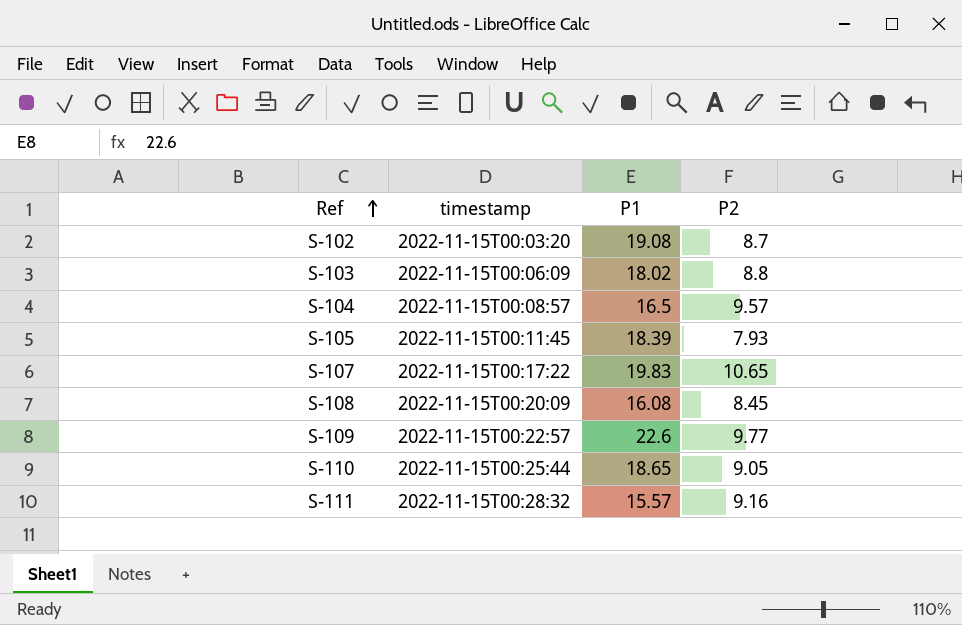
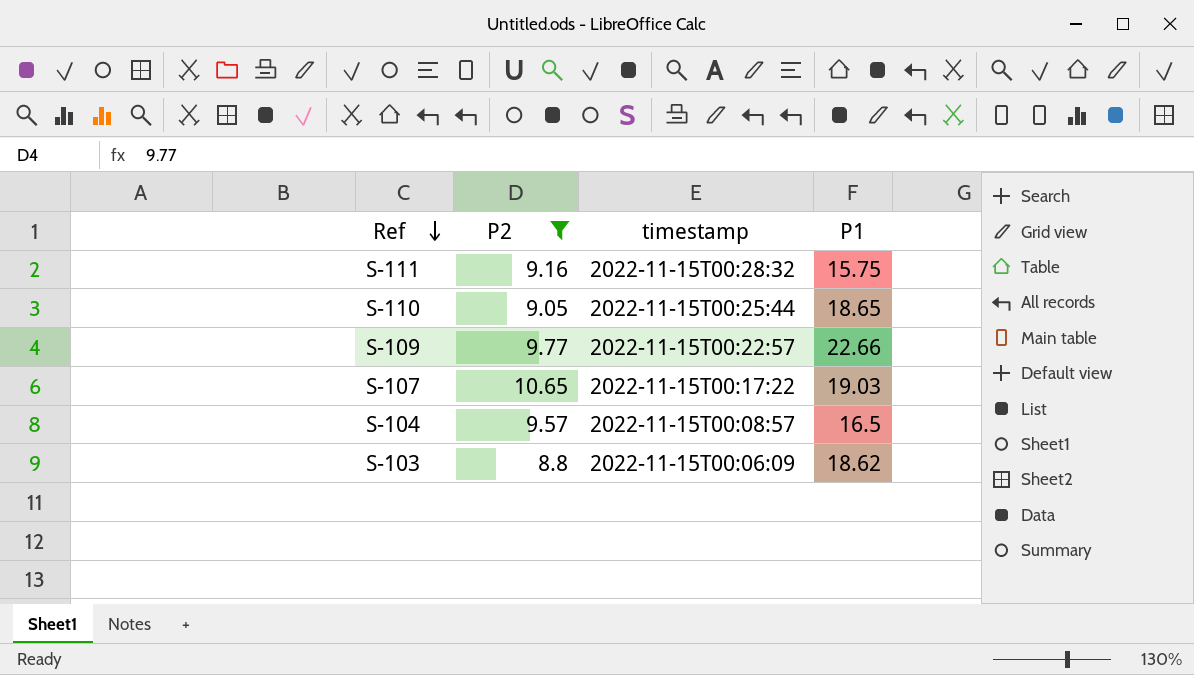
filter: none -> P2 >= 8.8
row order: Ref ascending -> Ref descending
column P2 | position: 4 -> 2
S-111 | P1: 15.57 -> 15.75
S-109 | P1: 22.6 -> 22.66
S-107 | P1: 19.83 -> 19.03
S-103 | P1: 18.02 -> 18.62

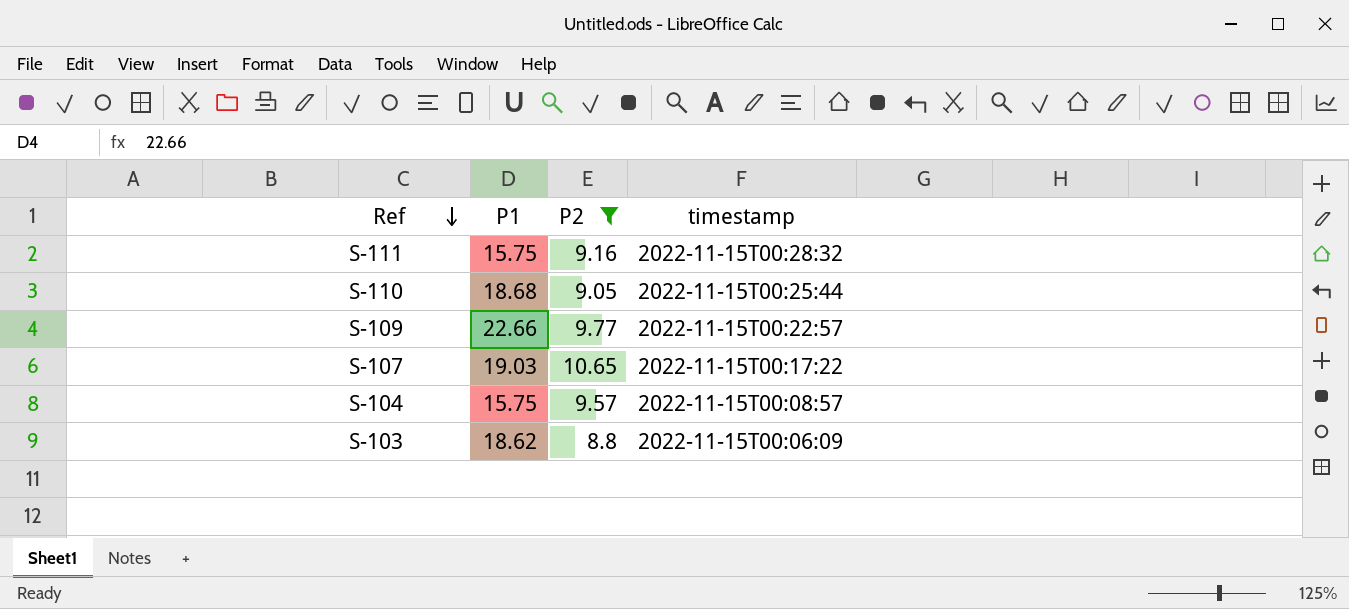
column P1 | position: 4 -> 2
S-110 | P1: 18.65 -> 18.68
S-104 | P1: 16.5 -> 15.75

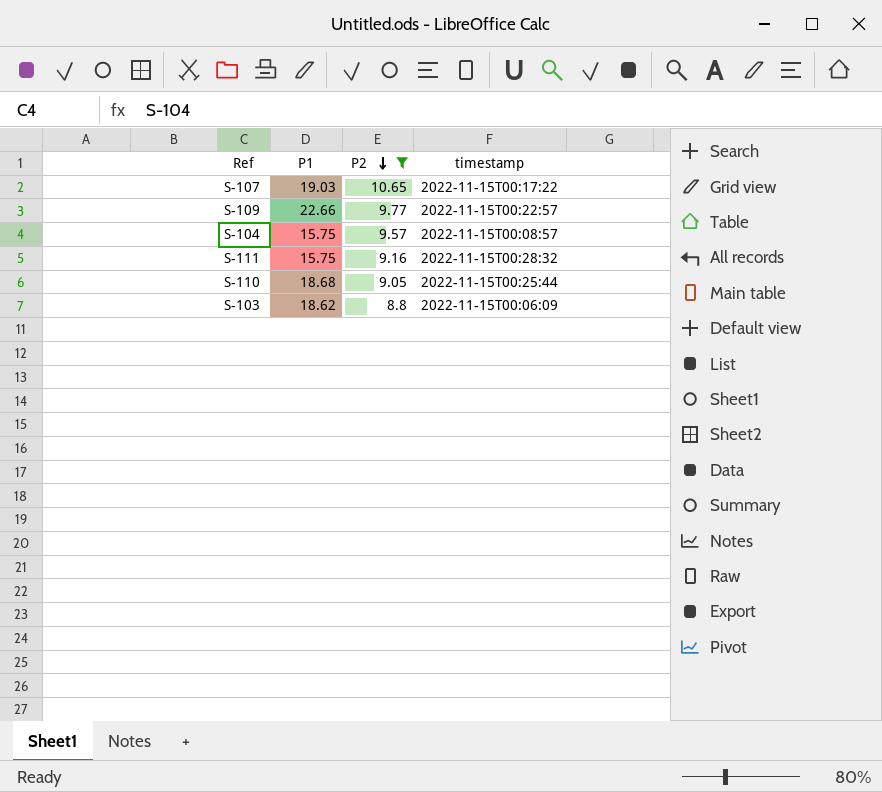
row order: Ref descending -> P2 descending

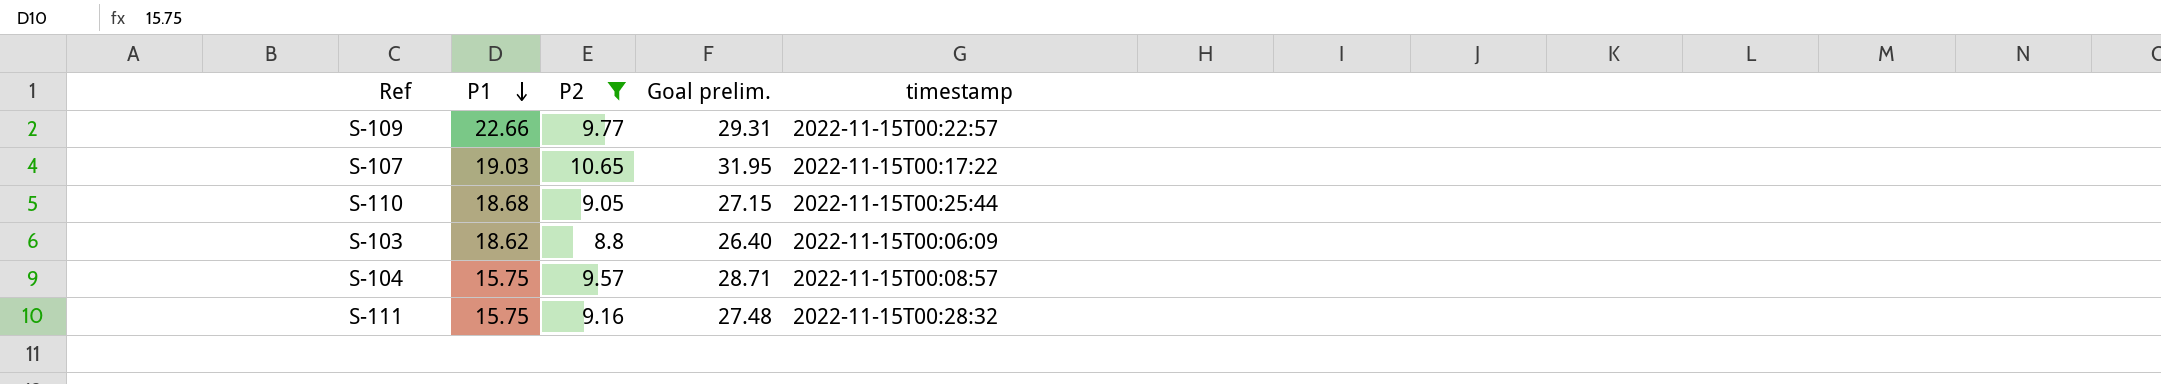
row order: P2 descending -> P1 descending
column Goal prelim. | formula: none -> [P2] * 3

